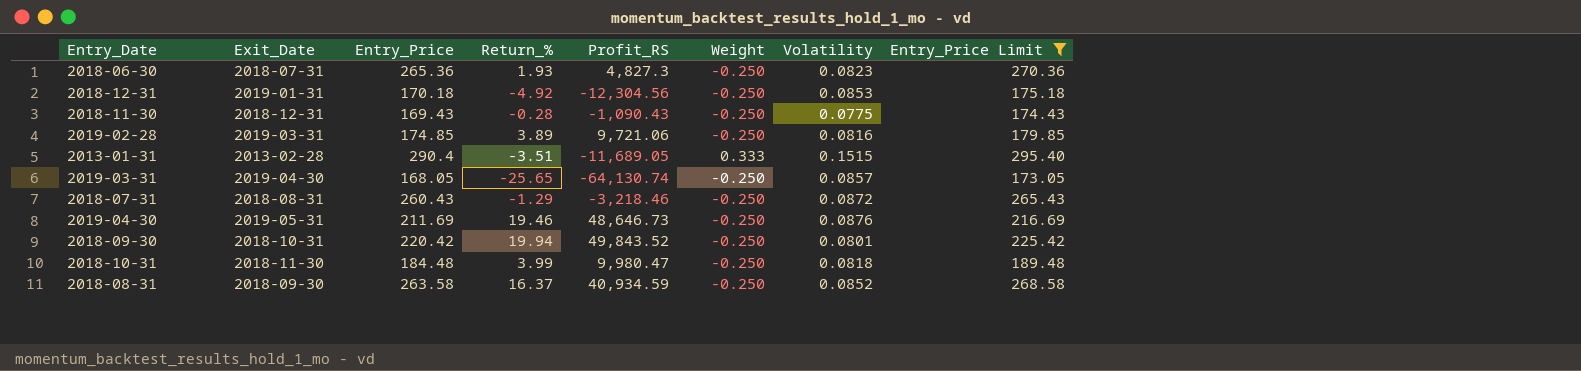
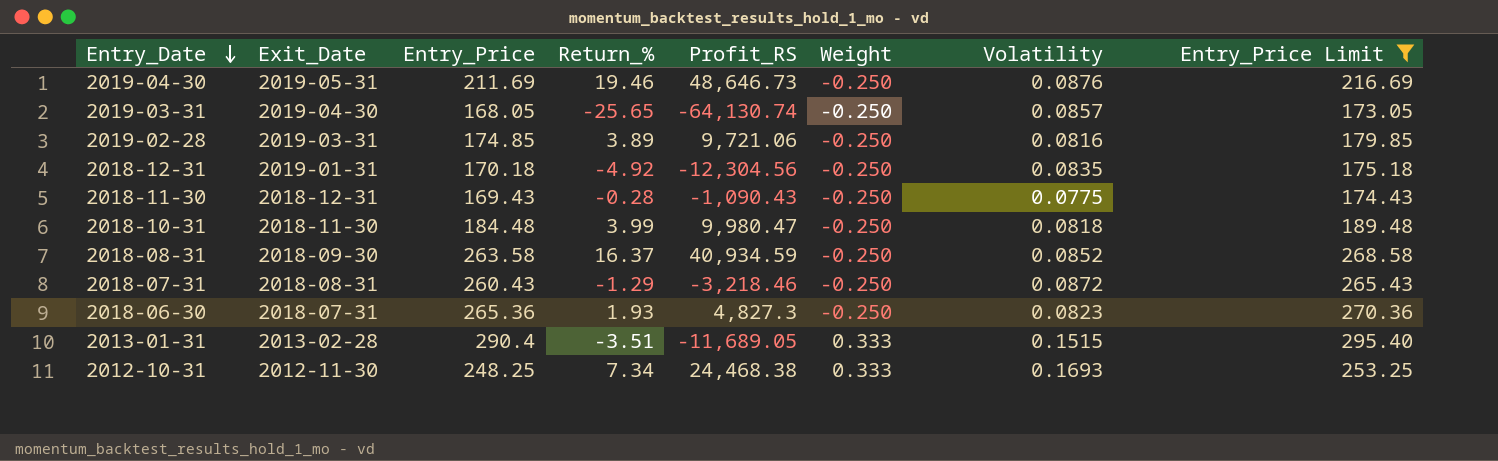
row order: none -> Entry_Date descending
row 2018-09-30: 2018-10-31 | 220.42 | 19.94 | 49,843.52 | -0.250 | 0.0801 | 225.42 -> none
2018-12-31 | Volatility: 0.0853 -> 0.0835
row 2012-10-31: none -> 2012-11-30 | 248.25 | 7.34 | 24,468.38 | 0.333 | 0.1693 | 253.25

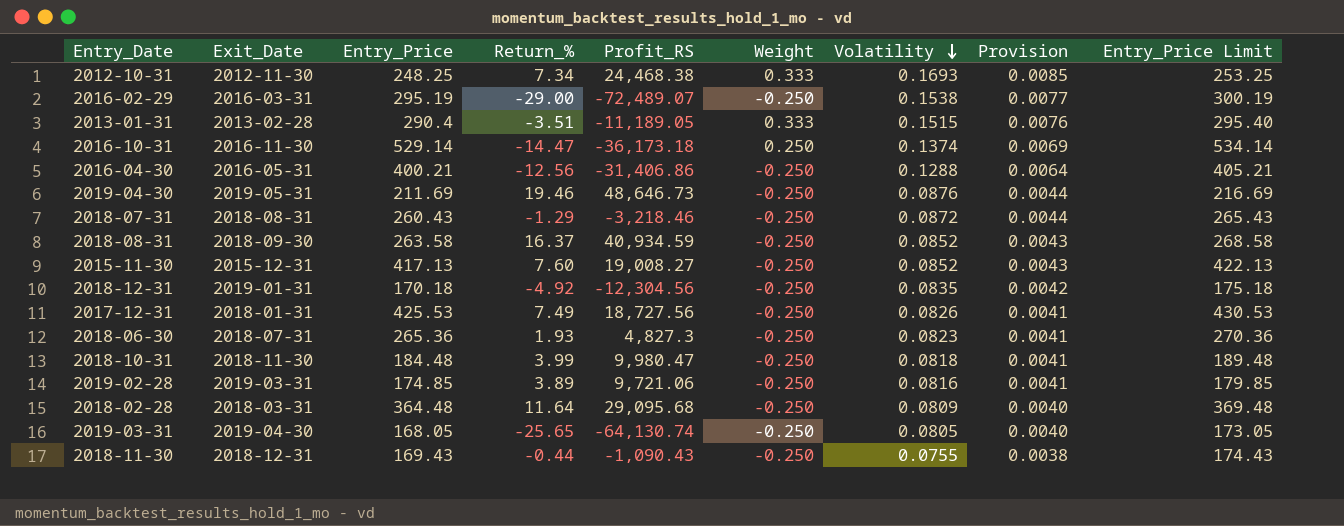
filter: Entry_Price Limit <= 295.40 -> none
row order: Entry_Date descending -> Volatility descending
column Provision | formula: none -> [Volatility] * 0.05
2013-01-31 | Profit_RS: -11,689.05 -> -11,189.05
2019-03-31 | Volatility: 0.0857 -> 0.0805
2018-11-30 | Return_%: -0.28 -> -0.44
2018-11-30 | Volatility: 0.0775 -> 0.0755

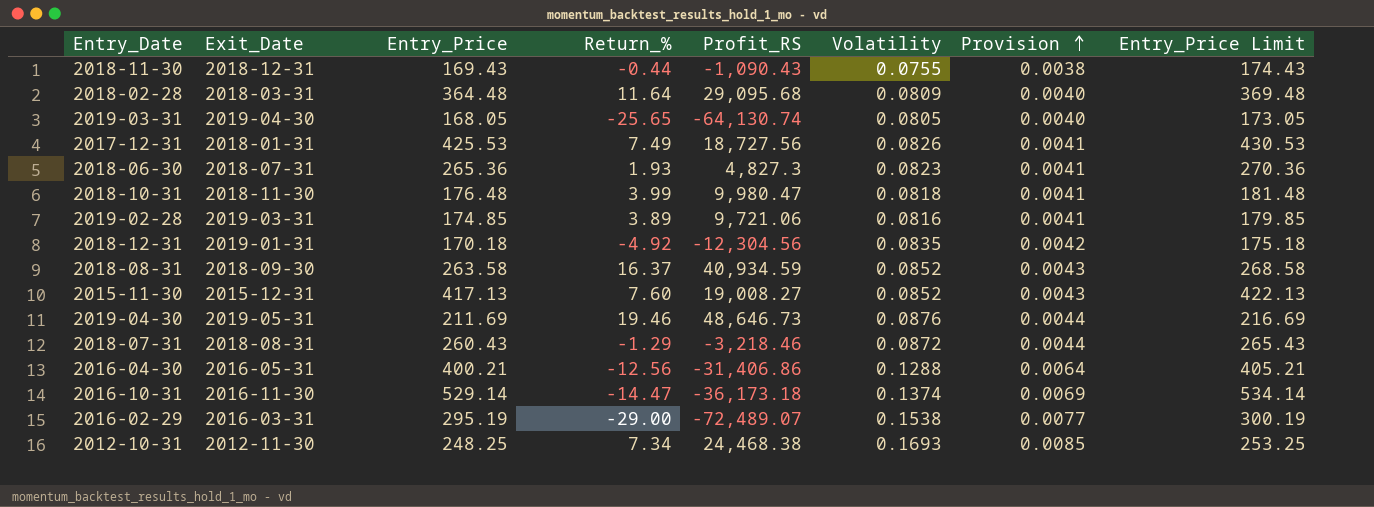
row order: Volatility descending -> Provision ascending
column Weight | position: 6 -> none
row 2013-01-31: 2013-02-28 | 290.4 | -3.51 | -11,189.05 | 0.333 | 0.1515 | 0.0076 | 295.40 -> none
2018-10-31 | Entry_Price: 184.48 -> 176.48
2018-10-31 | Entry_Price Limit: 189.48 -> 181.48

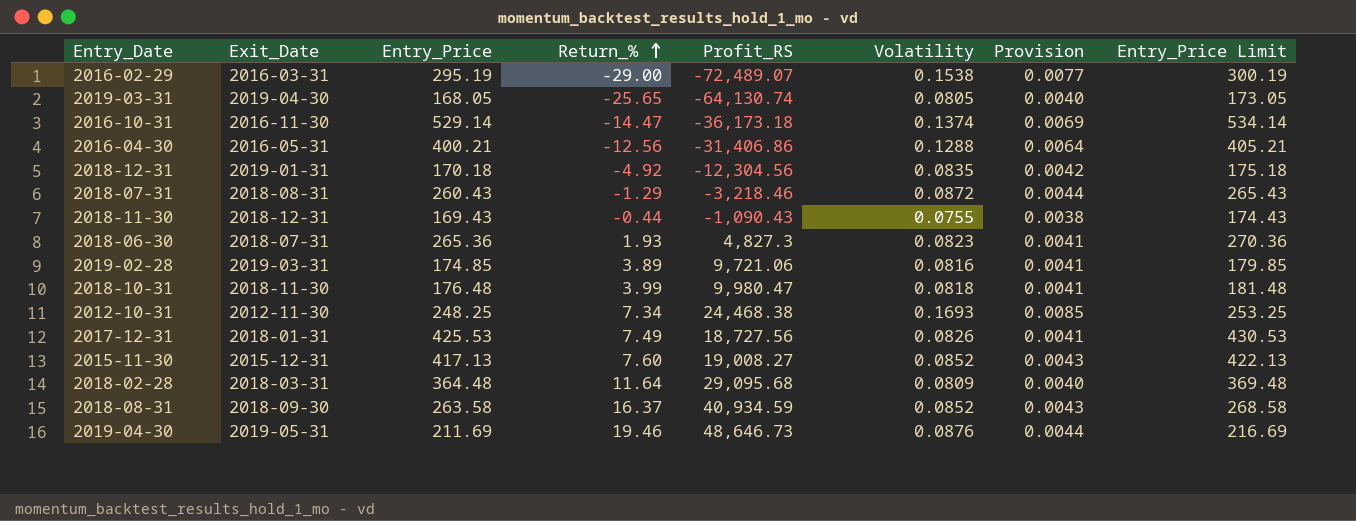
row order: Provision ascending -> Return_% ascending

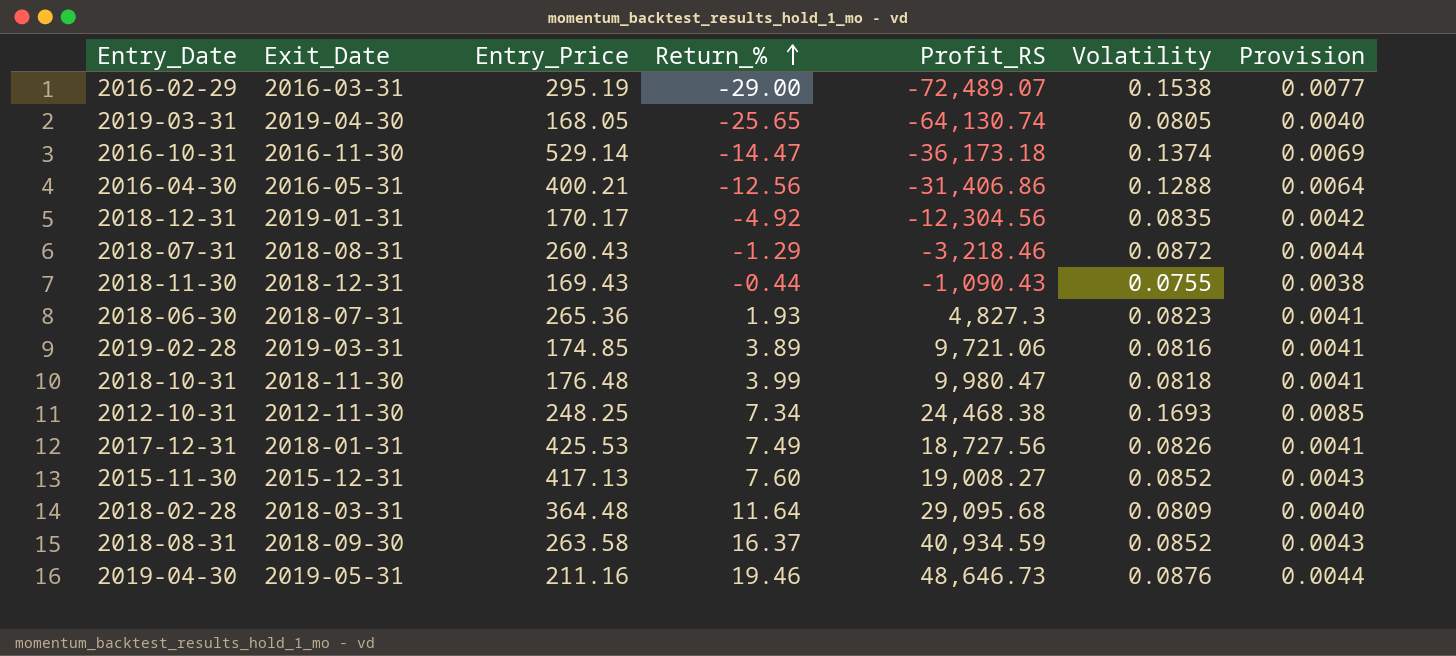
column Entry_Price Limit | formula: [Entry_Price] + 5 -> none
2018-12-31 | Entry_Price: 170.18 -> 170.17
2019-04-30 | Entry_Price: 211.69 -> 211.16

